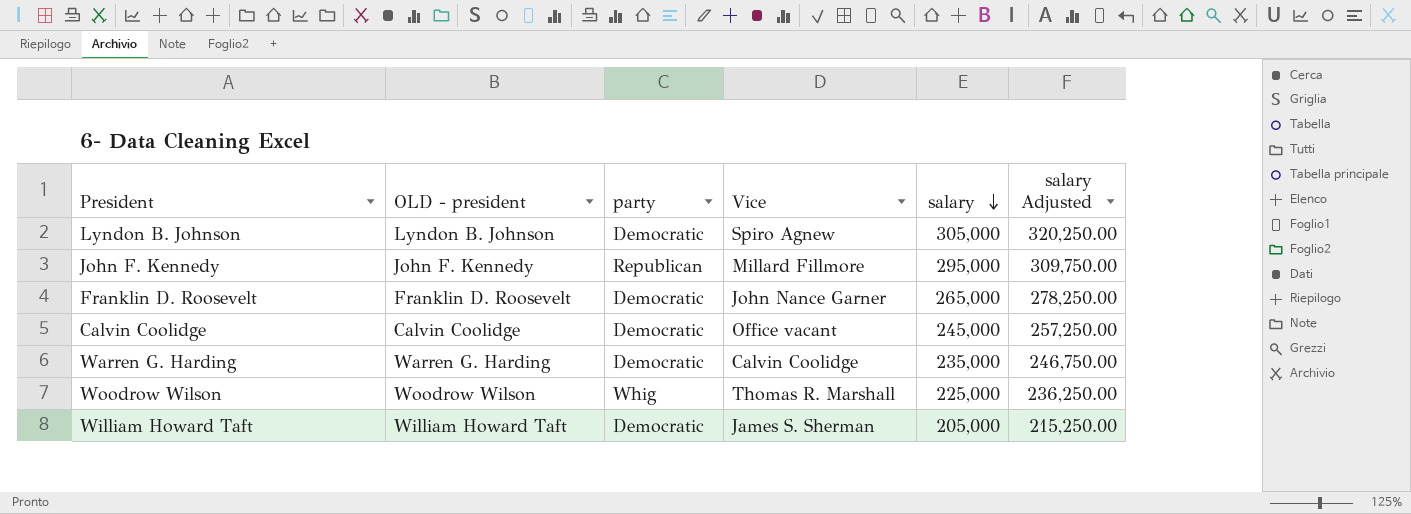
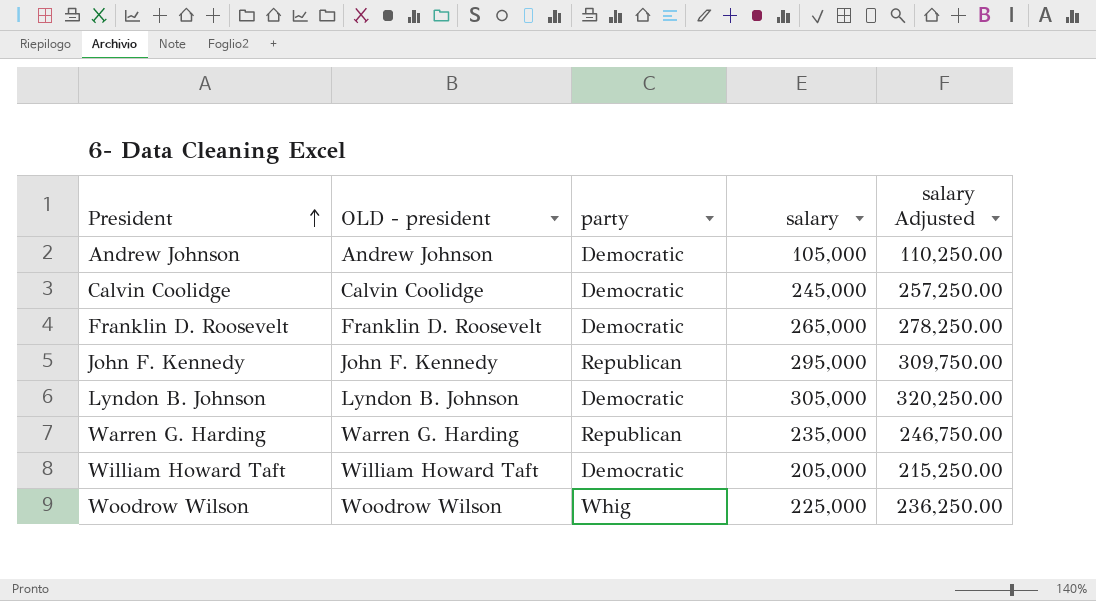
row order: salary descending -> President ascending
column Vice | position: 4 -> none
row Andrew Johnson: none -> Andrew Johnson | Democratic | 105,000 | 110,250.00
Warren G. Harding | party: Democratic -> Republican

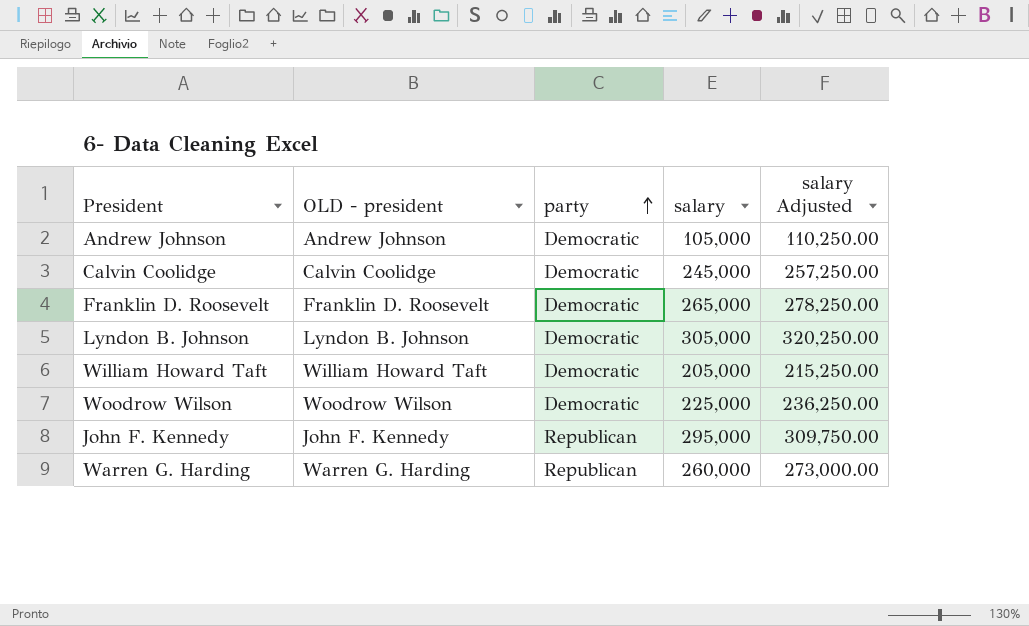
row order: President ascending -> party ascending
Woodrow Wilson | party: Whig -> Democratic
Warren G. Harding | salary: 235,000 -> 260,000
Warren G. Harding | salary Adjusted: 246,750.00 -> 273,000.00

